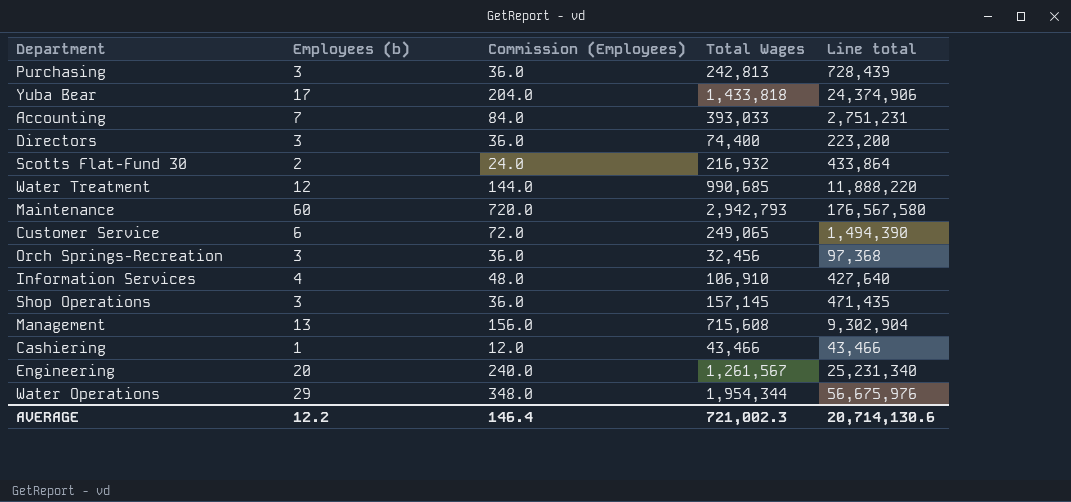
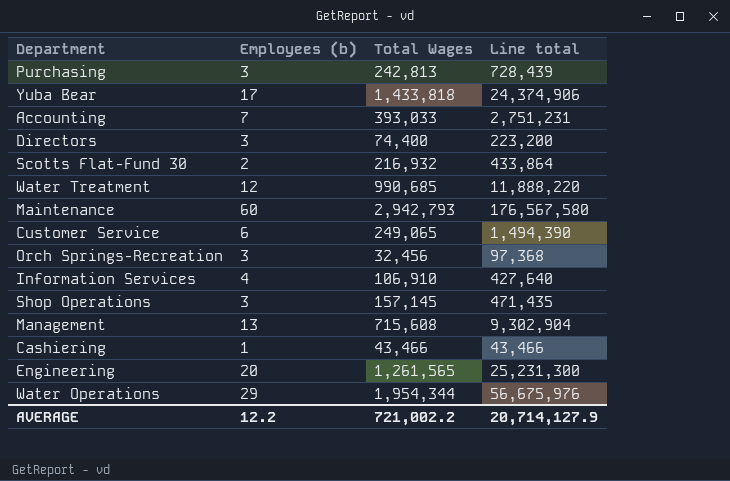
column Commission (Employees) | formula: [Employees (b)] * 12 -> none
Engineering | Total Wages: 1,261,567 -> 1,261,565
Engineering | Line total: 25,231,340 -> 25,231,300
AVERAGE | Total Wages: 721,002.3 -> 721,002.2
AVERAGE | Line total: 20,714,130.6 -> 20,714,127.9

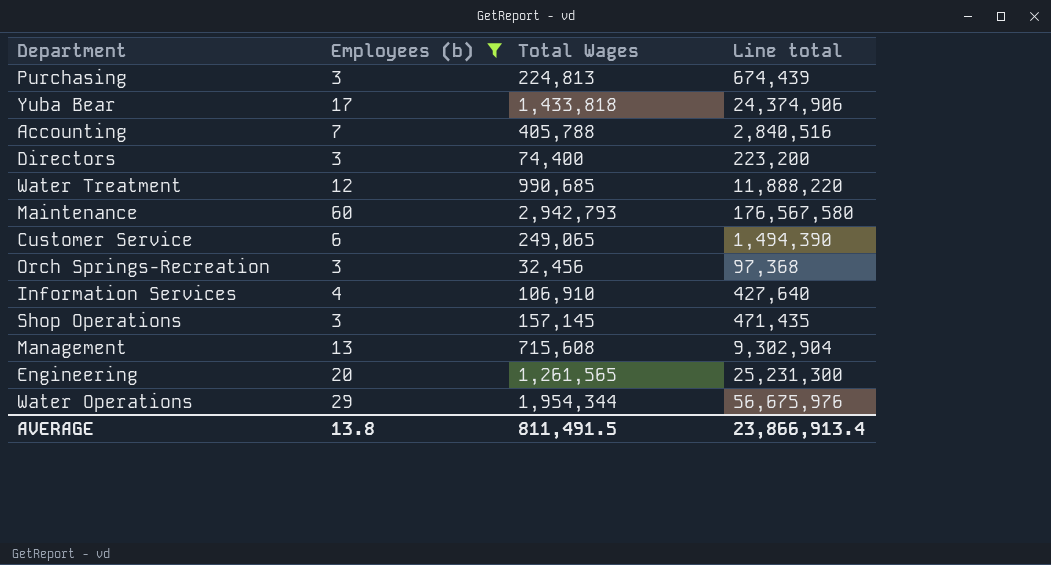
filter: none -> Employees (b) >= 3
Purchasing | Total Wages: 242,813 -> 224,813
Purchasing | Line total: 728,439 -> 674,439
Accounting | Total Wages: 393,033 -> 405,788
Accounting | Line total: 2,751,231 -> 2,840,516
AVERAGE | Employees (b): 12.2 -> 13.8
AVERAGE | Total Wages: 721,002.2 -> 811,491.5
AVERAGE | Line total: 20,714,127.9 -> 23,866,913.4

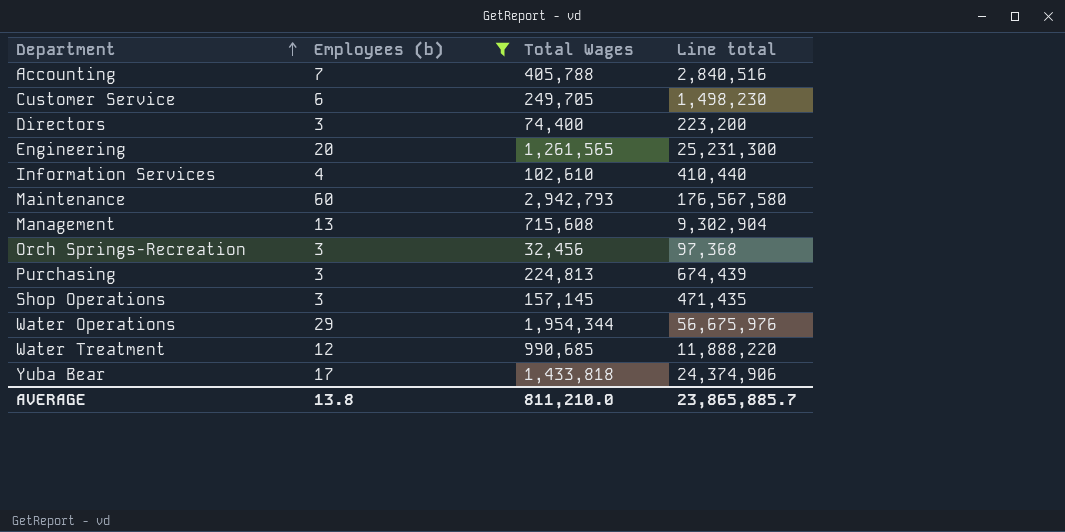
row order: none -> Department ascending
Customer Service | Total Wages: 249,065 -> 249,705
Customer Service | Line total: 1,494,390 -> 1,498,230
Information Services | Total Wages: 106,910 -> 102,610
Information Services | Line total: 427,640 -> 410,440
AVERAGE | Total Wages: 811,491.5 -> 811,210.0
AVERAGE | Line total: 23,866,913.4 -> 23,865,885.7

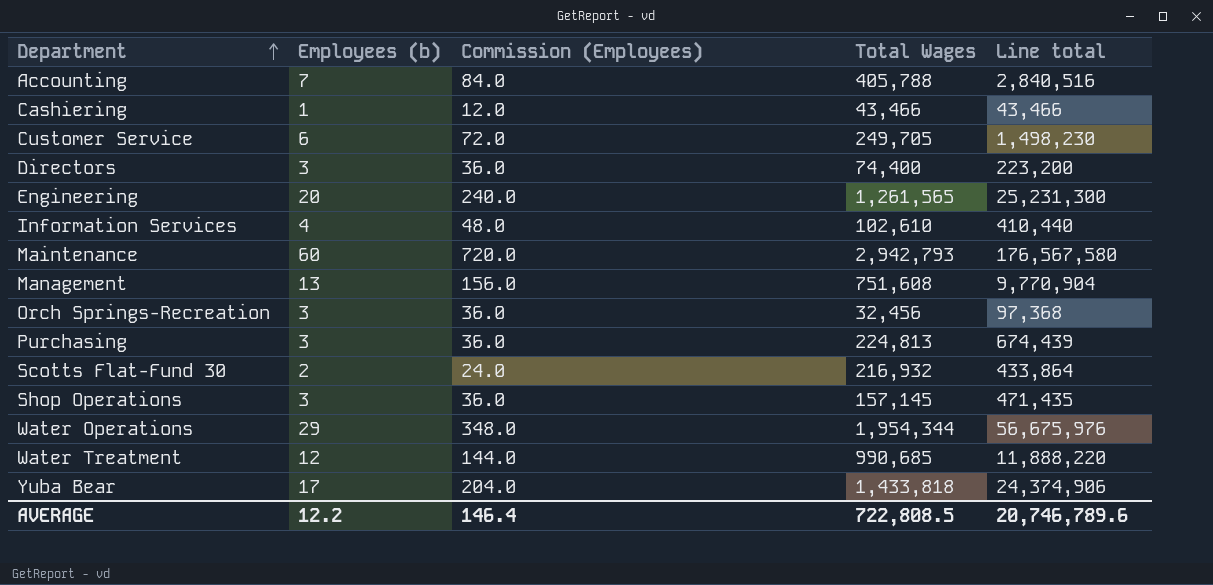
filter: Employees (b) >= 3 -> none
column Commission (Employees) | formula: none -> [Employees (b)] * 12
Management | Total Wages: 715,608 -> 751,608
Management | Line total: 9,302,904 -> 9,770,904
AVERAGE | Employees (b): 13.8 -> 12.2
AVERAGE | Total Wages: 811,210.0 -> 722,808.5
AVERAGE | Line total: 23,865,885.7 -> 20,746,789.6

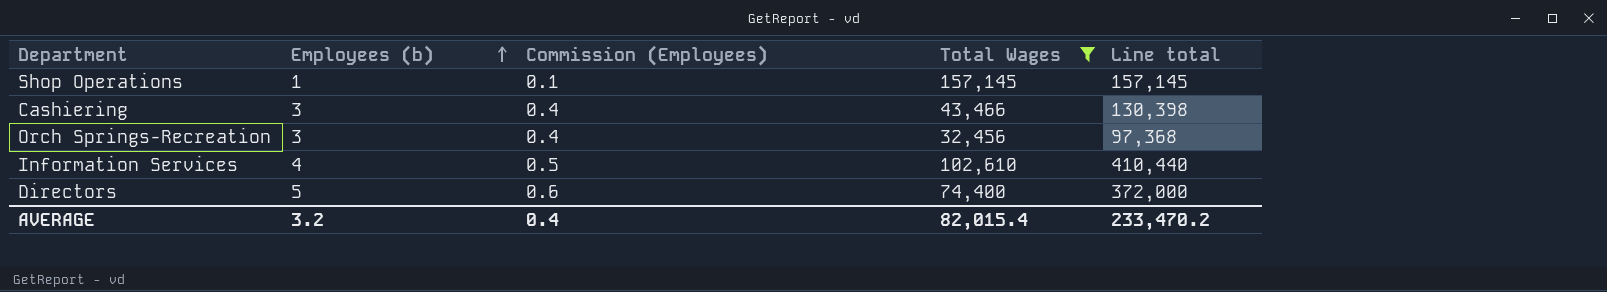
filter: none -> Total Wages <= 157,145
row order: Department ascending -> Employees (b) ascending
column Commission (Employees) | formula: [Employees (b)] * 12 -> [Employees (b)] * 0.12
Shop Operations | Employees (b): 3 -> 1
Shop Operations | Line total: 471,435 -> 157,145
Cashiering | Employees (b): 1 -> 3
Cashiering | Line total: 43,466 -> 130,398
Directors | Employees (b): 3 -> 5
Directors | Line total: 223,200 -> 372,000
AVERAGE | Employees (b): 12.2 -> 3.2
AVERAGE | Commission (Employees): 146.4 -> 0.4
AVERAGE | Total Wages: 722,808.5 -> 82,015.4
AVERAGE | Line total: 20,746,789.6 -> 233,470.2

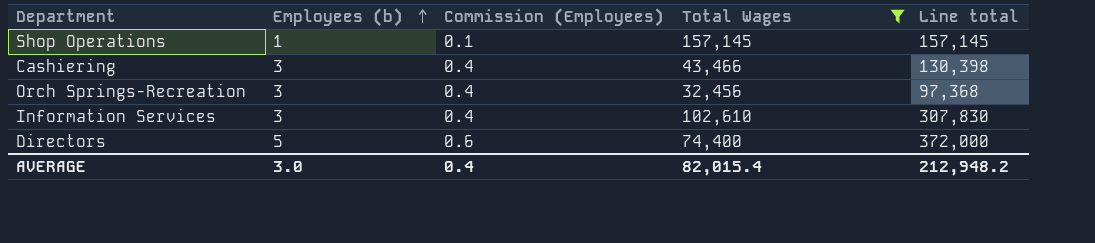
Information Services | Employees (b): 4 -> 3
Information Services | Commission (Employees): 0.5 -> 0.4
Information Services | Line total: 410,440 -> 307,830
AVERAGE | Employees (b): 3.2 -> 3.0
AVERAGE | Line total: 233,470.2 -> 212,948.2

